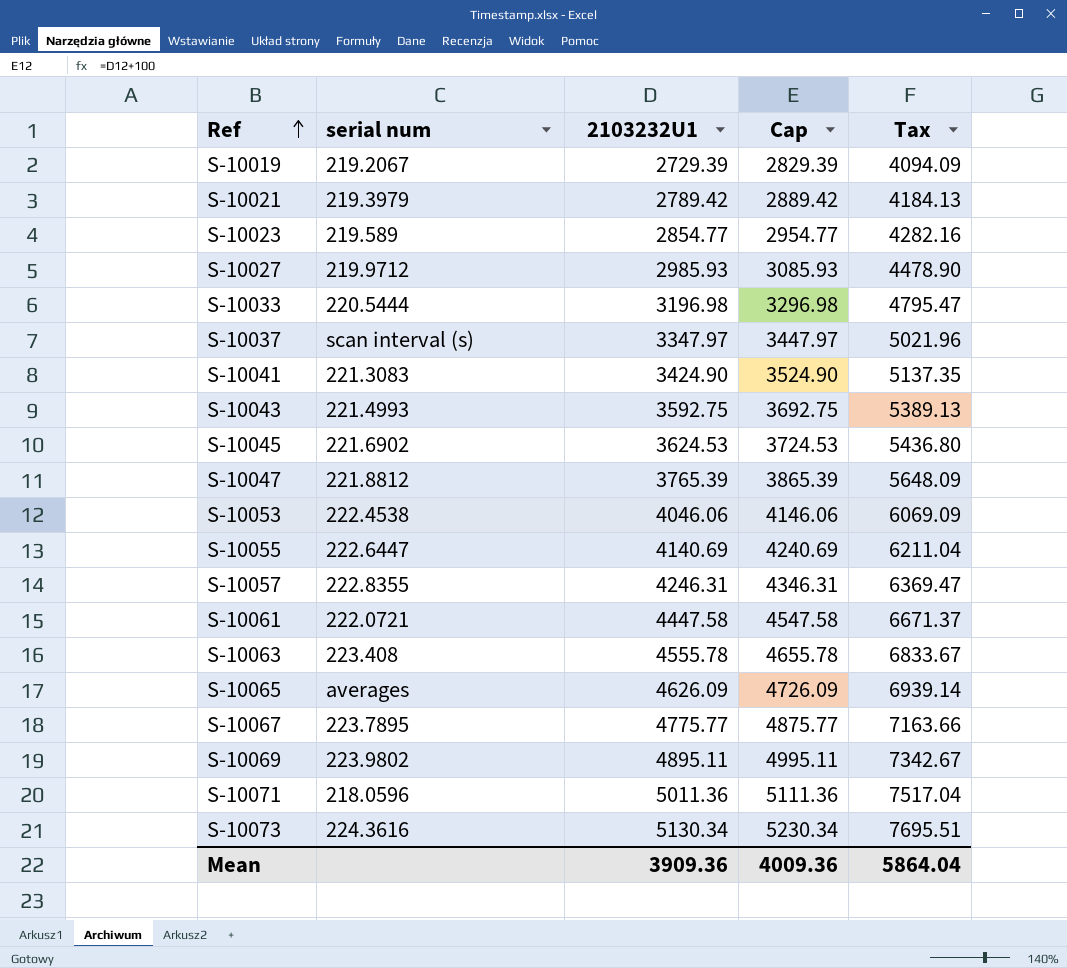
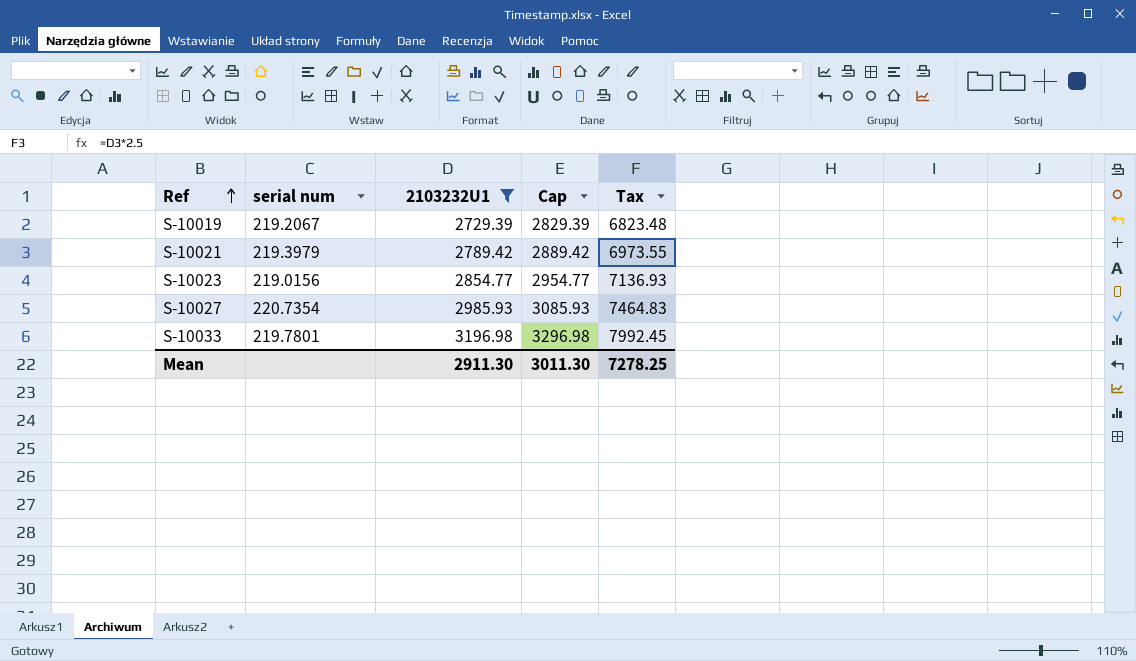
filter: none -> 2103232U1 <= 3196.98
column Tax | formula: [2103232U1] * 1.5 -> [2103232U1] * 2.5
S-10023 | serial num: 219.589 -> 219.0156
S-10027 | serial num: 219.9712 -> 220.7354
S-10033 | serial num: 220.5444 -> 219.7801
Mean | 2103232U1: 3909.36 -> 2911.30
Mean | Cap: 4009.36 -> 3011.30
Mean | Tax: 5864.04 -> 7278.25

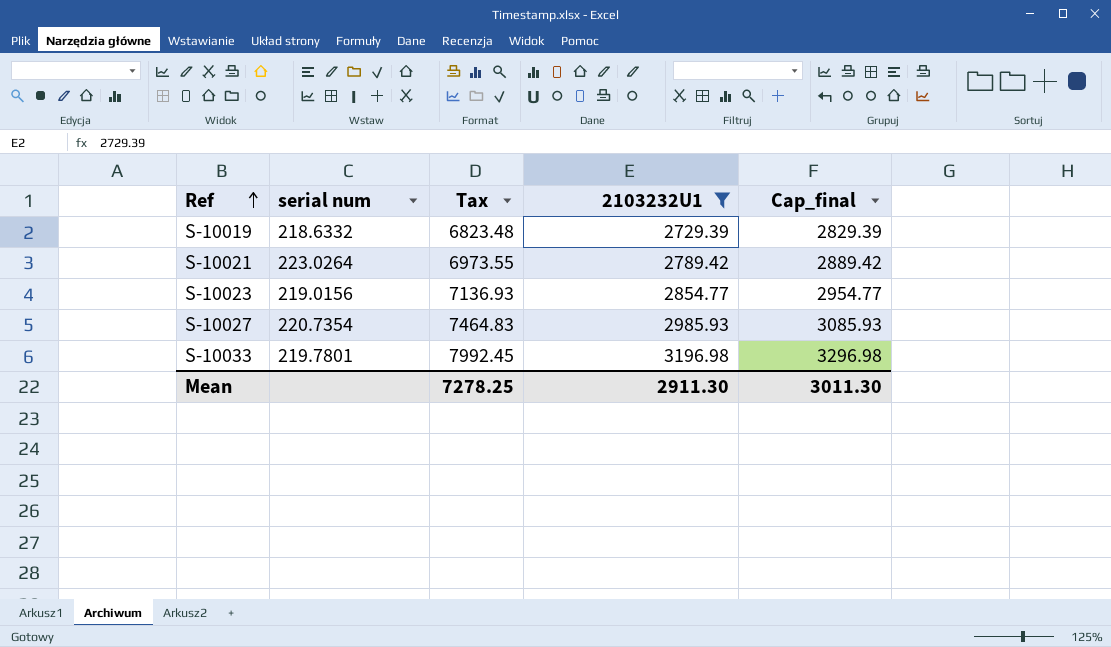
column Tax | position: 5 -> 3
column name: Cap -> Cap_final
S-10019 | serial num: 219.2067 -> 218.6332
S-10021 | serial num: 219.3979 -> 223.0264

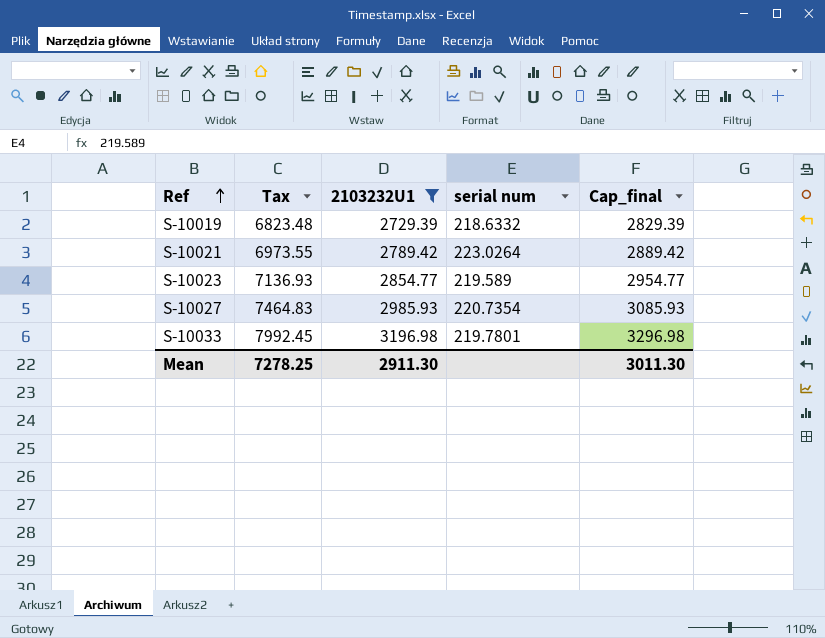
column serial num | position: 2 -> 4
S-10023 | serial num: 219.0156 -> 219.589

